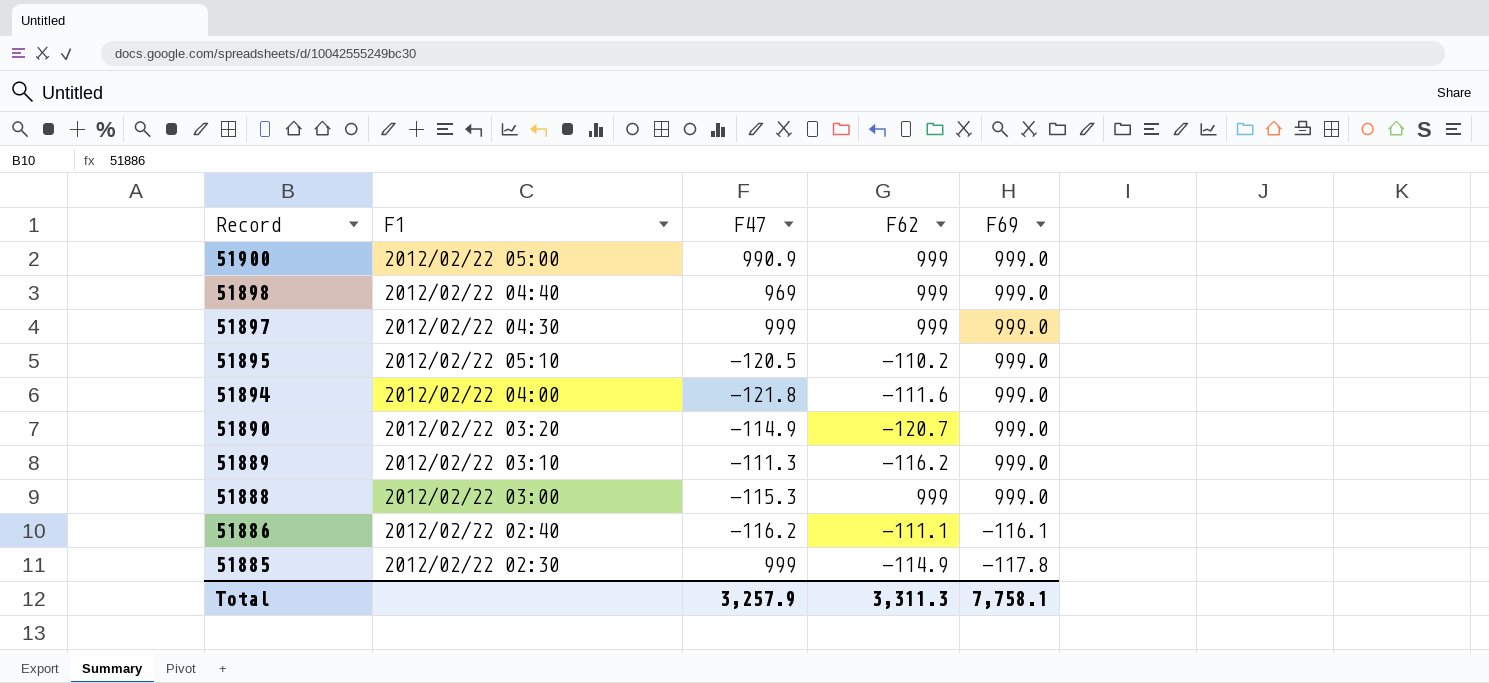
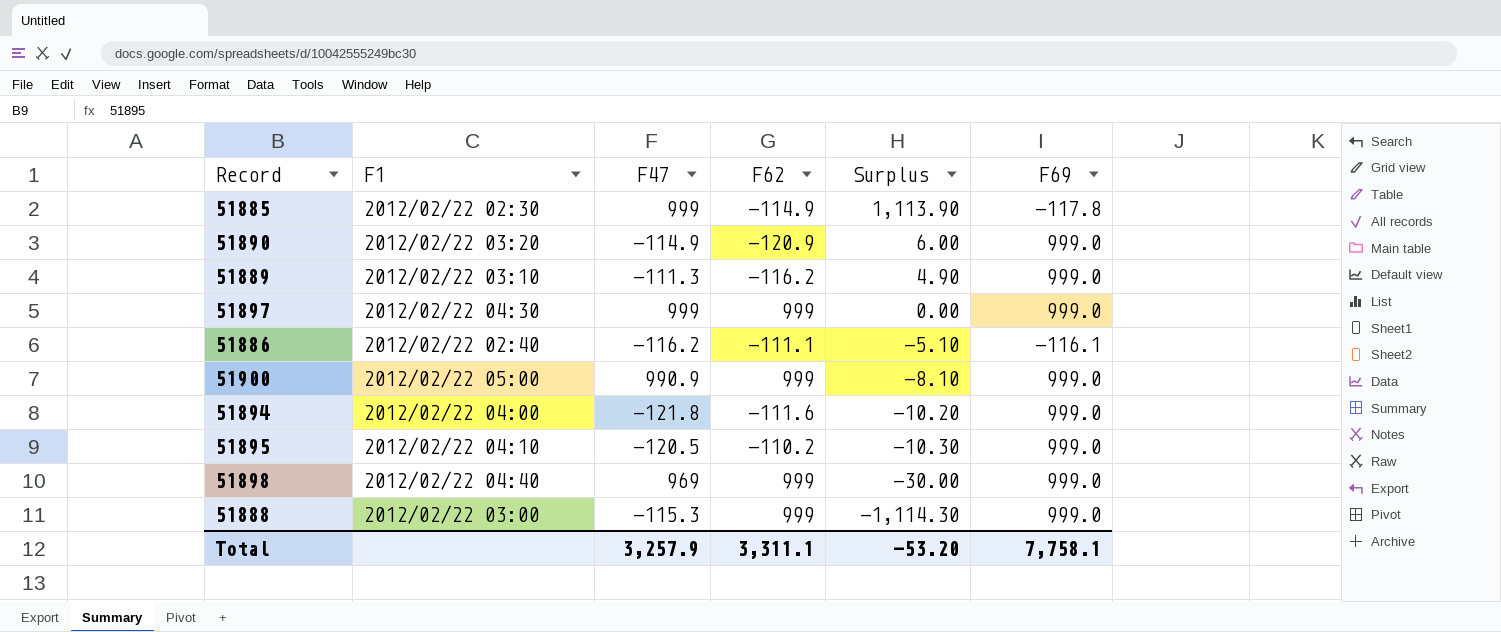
row order: Record descending -> Surplus descending
column Surplus | formula: none -> [F47] - [F62]
51890 | F62: -120.7 -> -120.9
51895 | F1: 2012/02/22 05:10 -> 2012/02/22 04:10
Total | F62: 3,311.3 -> 3,311.1

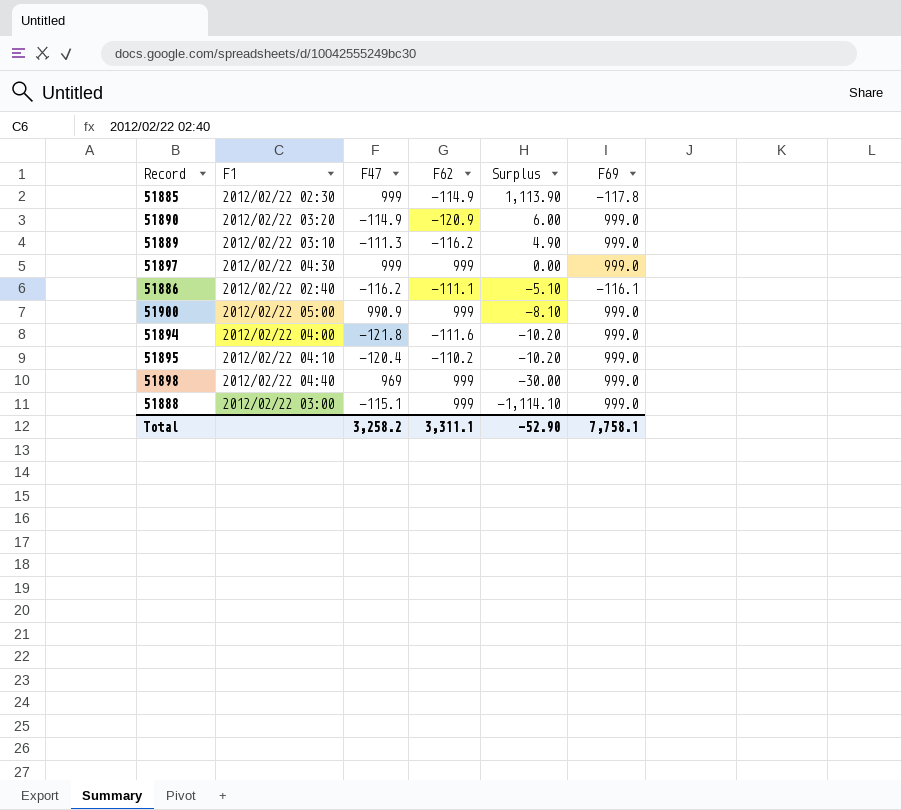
51895 | F47: -120.5 -> -120.4
51895 | Surplus: -10.30 -> -10.20
51888 | F47: -115.3 -> -115.1
51888 | Surplus: -1,114.30 -> -1,114.10
Total | F47: 3,257.9 -> 3,258.2
Total | Surplus: -53.20 -> -52.90

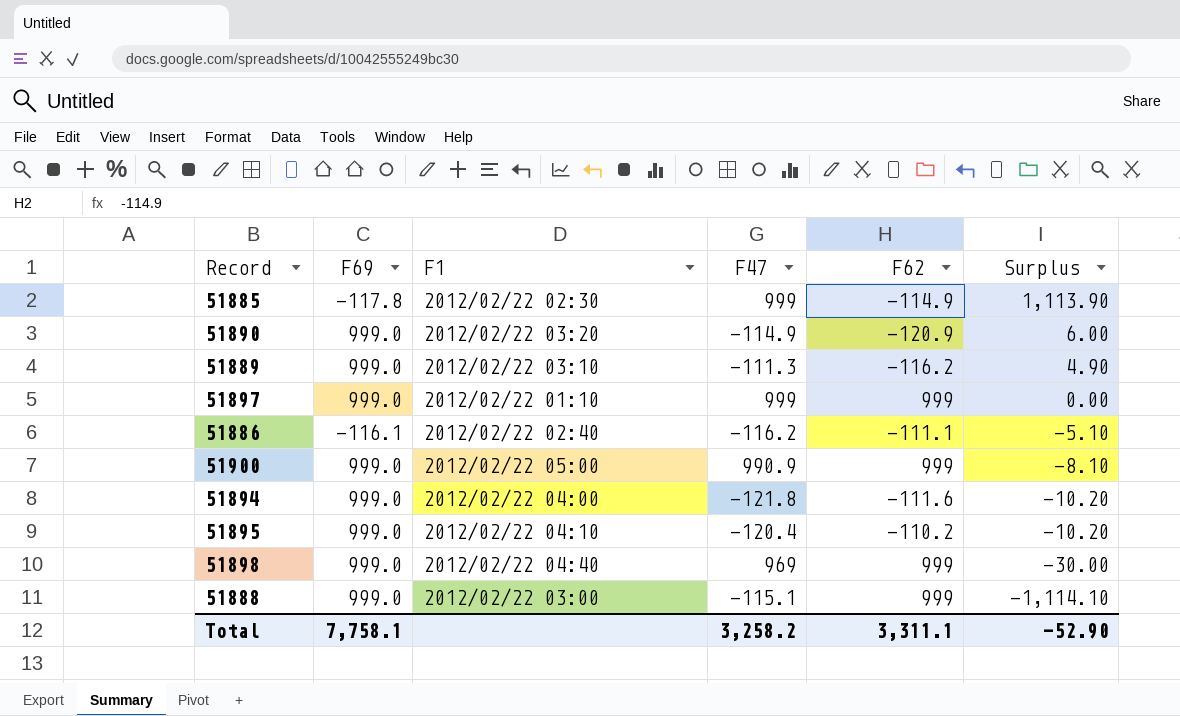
column F69 | position: 6 -> 2
51897 | F1: 2012/02/22 04:30 -> 2012/02/22 01:10

